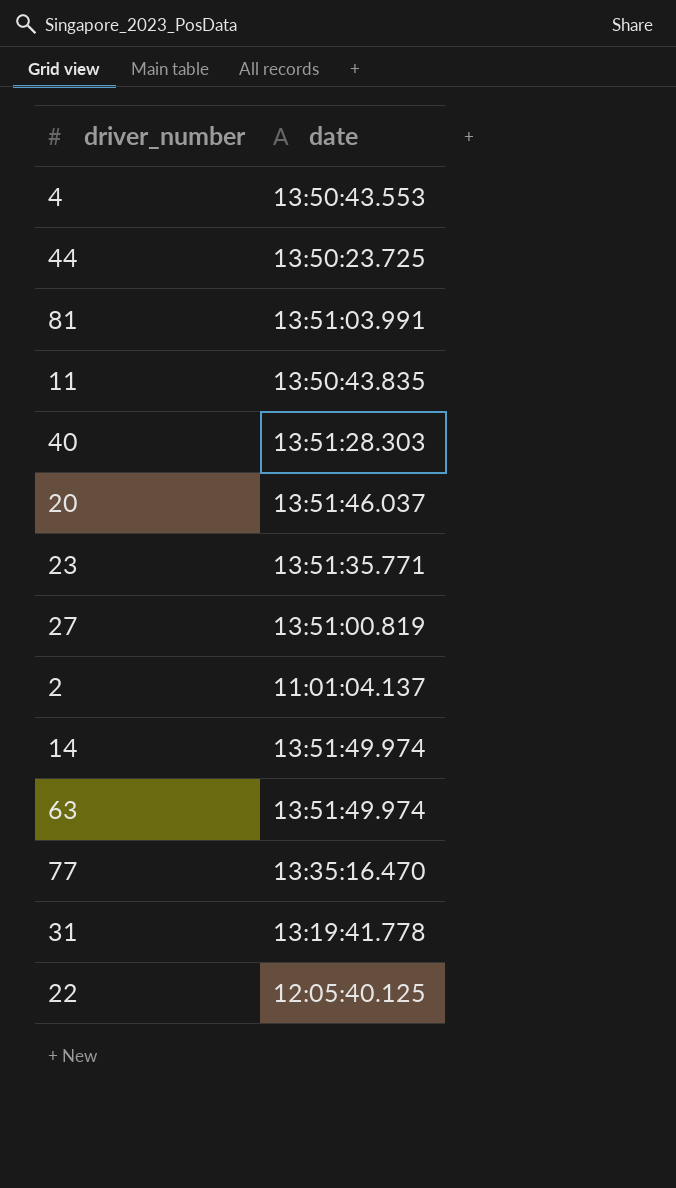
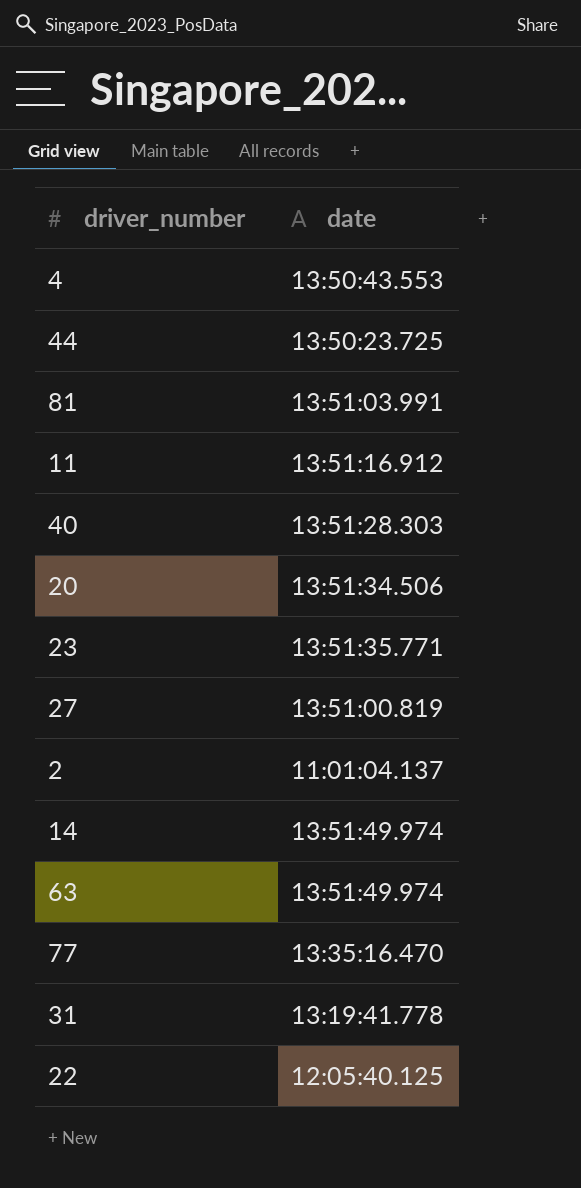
11 | date: 13:50:43.835 -> 13:51:16.912
20 | date: 13:51:46.037 -> 13:51:34.506

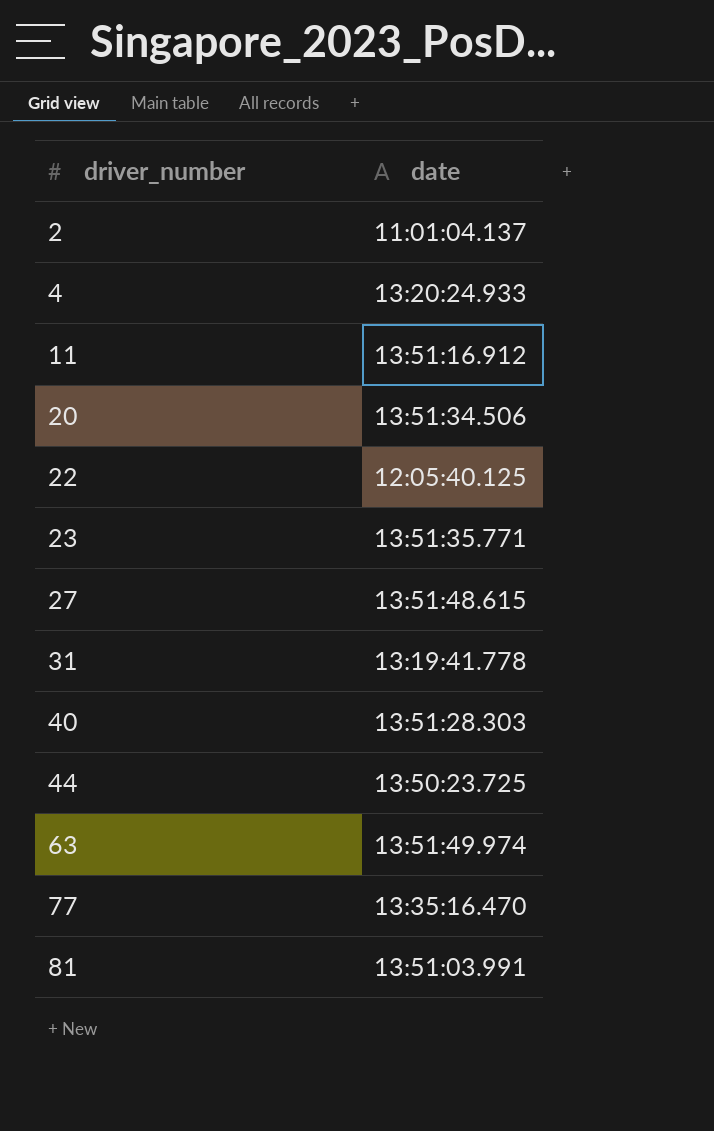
row order: none -> driver_number ascending
row 14: 13:51:49.974 -> none
4 | date: 13:50:43.553 -> 13:20:24.933
27 | date: 13:51:00.819 -> 13:51:48.615

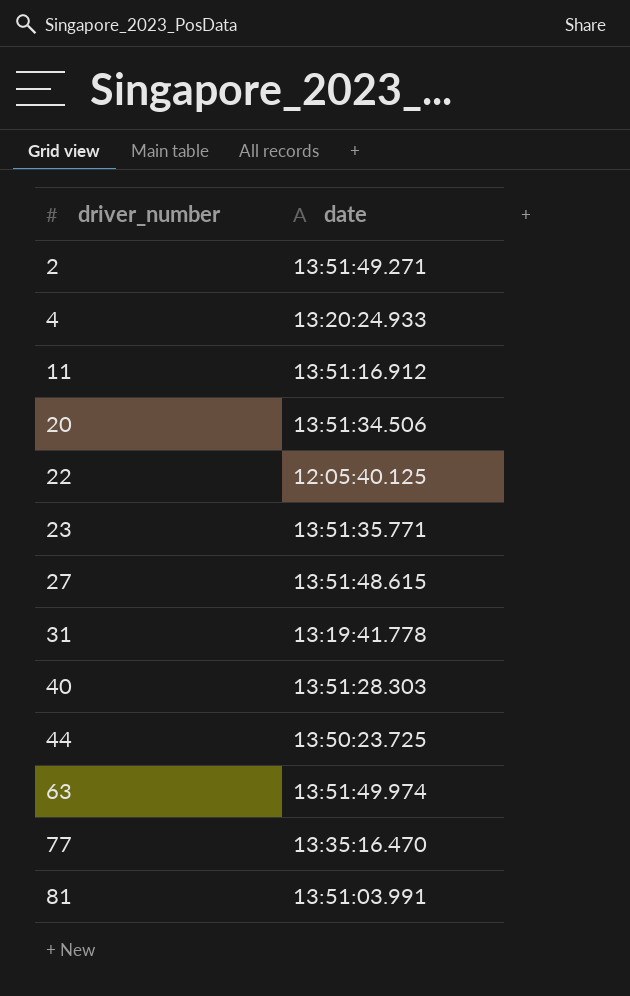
2 | date: 11:01:04.137 -> 13:51:49.271

